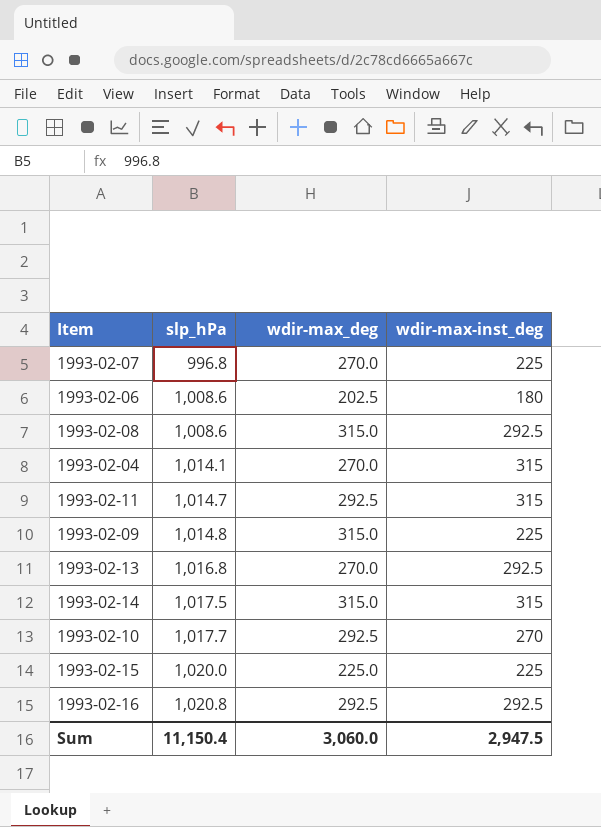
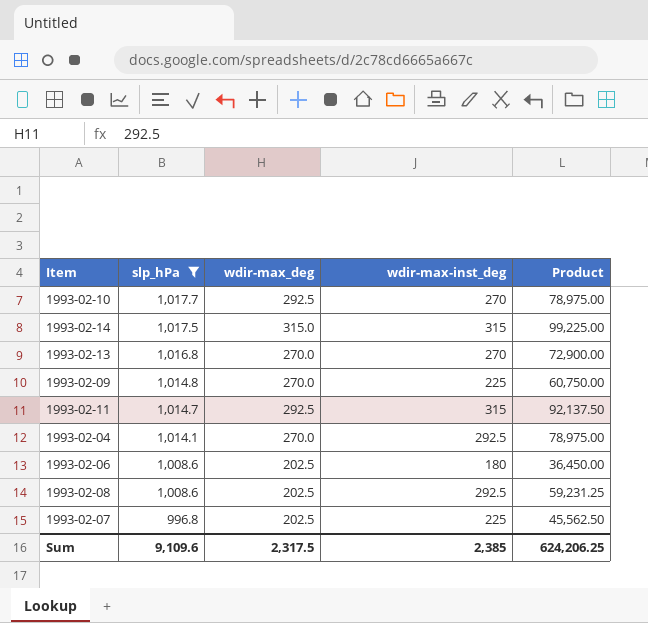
filter: none -> slp_hPa <= 1,017.7
row order: slp_hPa ascending -> slp_hPa descending
column Product | formula: none -> [wdir-max_deg] * [wdir-max-inst_deg]
1993-02-13 | wdir-max-inst_deg: 292.5 -> 270
1993-02-09 | wdir-max_deg: 315.0 -> 270.0
1993-02-04 | wdir-max-inst_deg: 315 -> 292.5
1993-02-08 | wdir-max_deg: 315.0 -> 202.5
1993-02-07 | wdir-max_deg: 270.0 -> 202.5
Sum | slp_hPa: 11,150.4 -> 9,109.6
Sum | wdir-max_deg: 3,060.0 -> 2,317.5
Sum | wdir-max-inst_deg: 2,947.5 -> 2,385

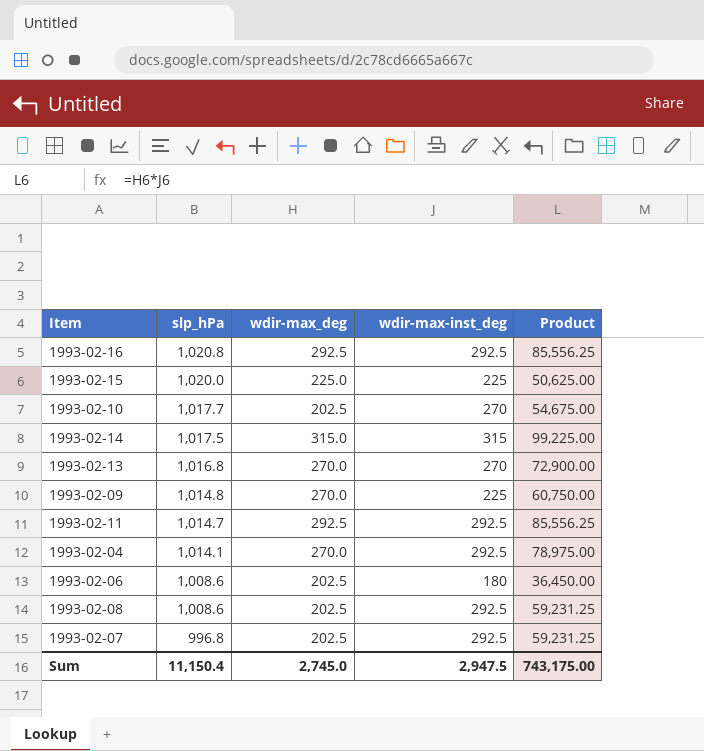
filter: slp_hPa <= 1,017.7 -> none
1993-02-10 | wdir-max_deg: 292.5 -> 202.5
1993-02-10 | Product: 78,975.00 -> 54,675.00
1993-02-11 | wdir-max-inst_deg: 315 -> 292.5
1993-02-11 | Product: 92,137.50 -> 85,556.25
1993-02-07 | wdir-max-inst_deg: 225 -> 292.5
1993-02-07 | Product: 45,562.50 -> 59,231.25
Sum | slp_hPa: 9,109.6 -> 11,150.4
Sum | wdir-max_deg: 2,317.5 -> 2,745.0
Sum | wdir-max-inst_deg: 2,385 -> 2,947.5
Sum | Product: 624,206.25 -> 743,175.00

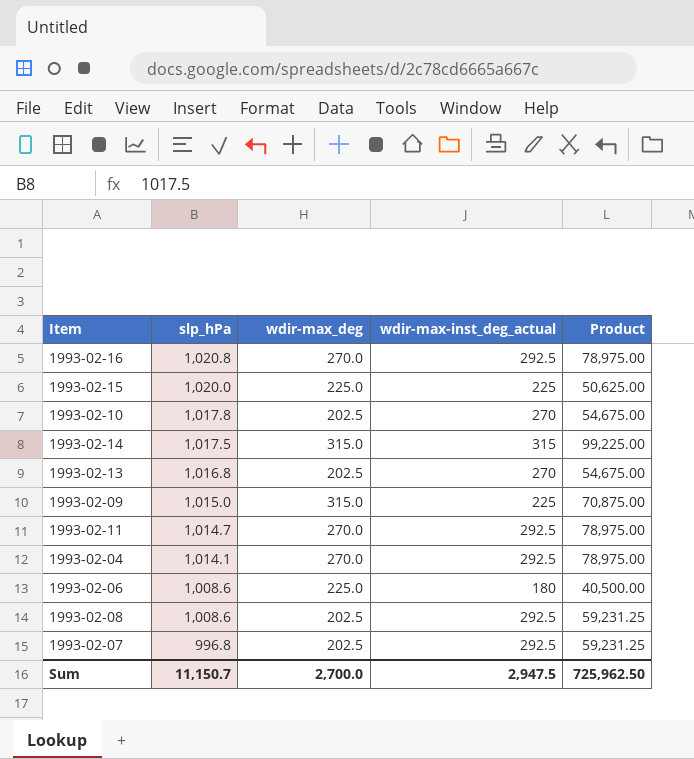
column name: wdir-max-inst_deg -> wdir-max-inst_deg_actual
1993-02-16 | wdir-max_deg: 292.5 -> 270.0
1993-02-16 | Product: 85,556.25 -> 78,975.00
1993-02-10 | slp_hPa: 1,017.7 -> 1,017.8
1993-02-13 | wdir-max_deg: 270.0 -> 202.5
1993-02-13 | Product: 72,900.00 -> 54,675.00
1993-02-09 | slp_hPa: 1,014.8 -> 1,015.0
1993-02-09 | wdir-max_deg: 270.0 -> 315.0
1993-02-09 | Product: 60,750.00 -> 70,875.00
1993-02-11 | wdir-max_deg: 292.5 -> 270.0
1993-02-11 | Product: 85,556.25 -> 78,975.00
1993-02-06 | wdir-max_deg: 202.5 -> 225.0
1993-02-06 | Product: 36,450.00 -> 40,500.00
Sum | slp_hPa: 11,150.4 -> 11,150.7
Sum | wdir-max_deg: 2,745.0 -> 2,700.0
Sum | Product: 743,175.00 -> 725,962.50

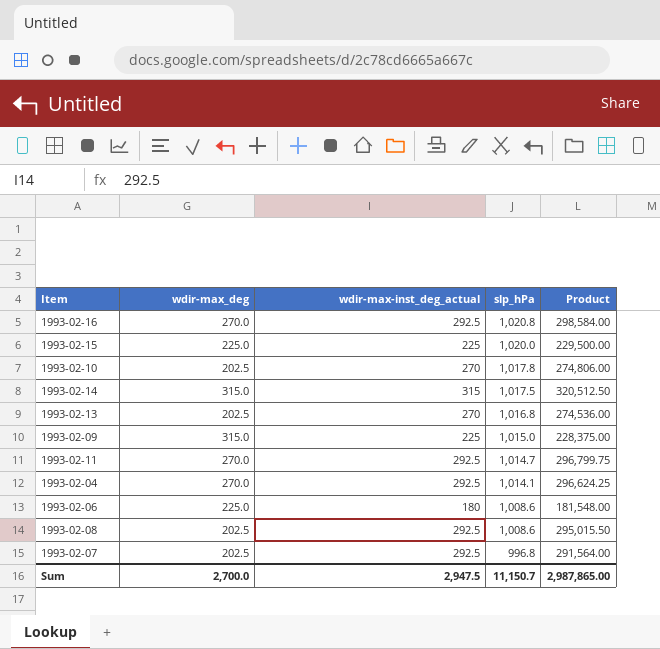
column slp_hPa | position: 2 -> 4
column Product | formula: [wdir-max_deg] * [wdir-max-inst_deg_actual] -> [wdir-max-inst_deg_actual] * [slp_hPa]
Sum | Product: 725,962.50 -> 2,987,865.00

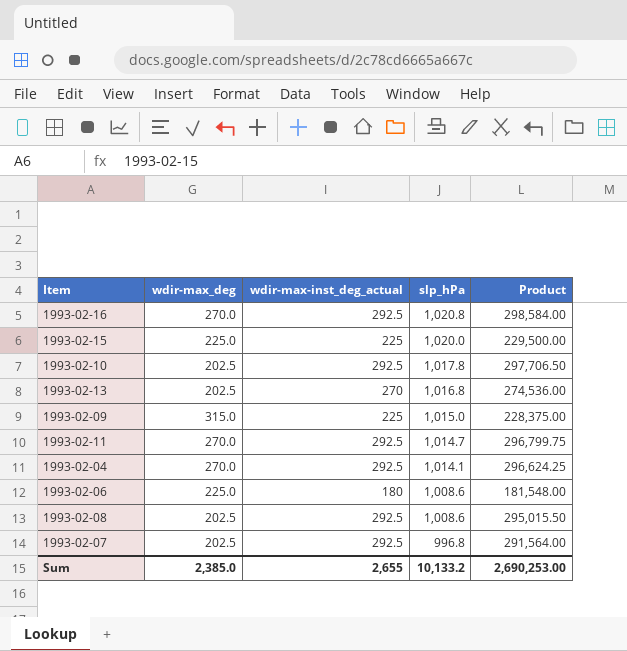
row 1993-02-14: 315.0 | 315 | 1,017.5 | 320,512.50 -> none
1993-02-10 | wdir-max-inst_deg_actual: 270 -> 292.5
1993-02-10 | Product: 274,806.00 -> 297,706.50
Sum | wdir-max_deg: 2,700.0 -> 2,385.0
Sum | wdir-max-inst_deg_actual: 2,947.5 -> 2,655
Sum | slp_hPa: 11,150.7 -> 10,133.2
Sum | Product: 2,987,865.00 -> 2,690,253.00

